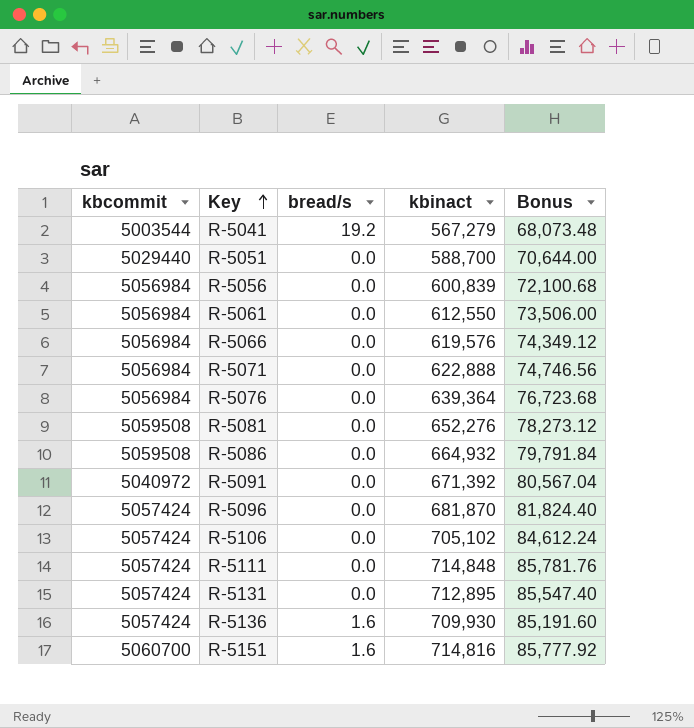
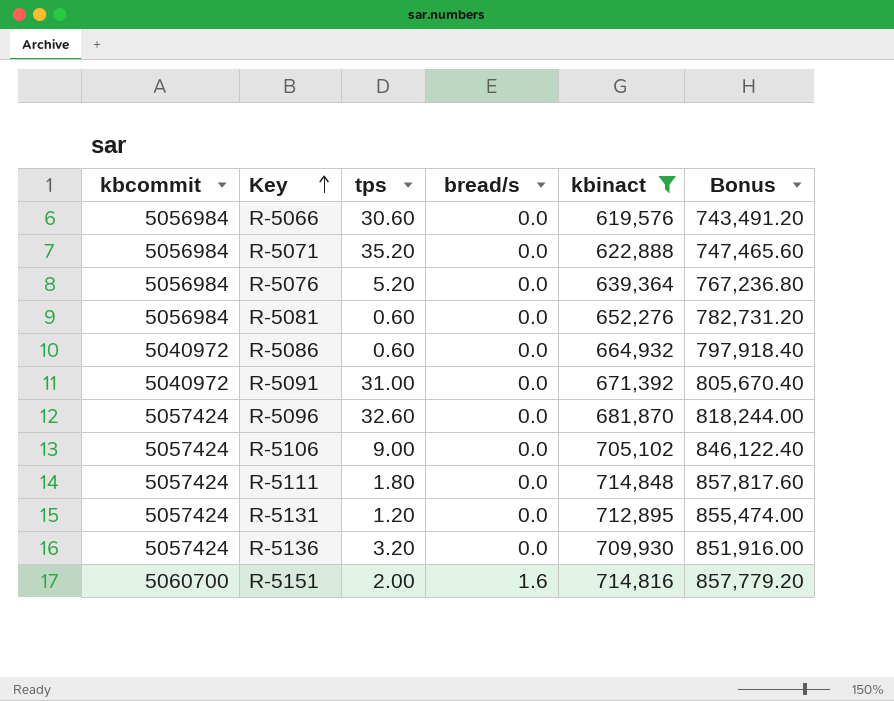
filter: none -> kbinact >= 619,576
column tps | position: none -> 3
column Bonus | formula: [kbinact] * 0.12 -> [kbinact] * 1.2
R-5081 | kbcommit: 5059508 -> 5056984
R-5086 | kbcommit: 5059508 -> 5040972
R-5136 | bread/s: 1.6 -> 0.0

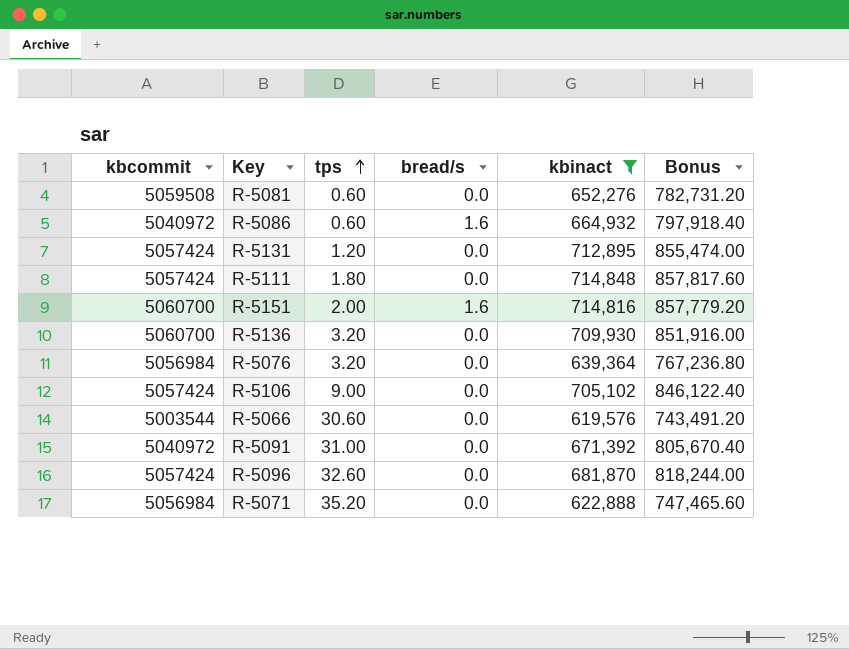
row order: Key ascending -> tps ascending
R-5081 | kbcommit: 5056984 -> 5059508
R-5086 | bread/s: 0.0 -> 1.6
R-5136 | kbcommit: 5057424 -> 5060700
R-5076 | tps: 5.20 -> 3.20
R-5066 | kbcommit: 5056984 -> 5003544

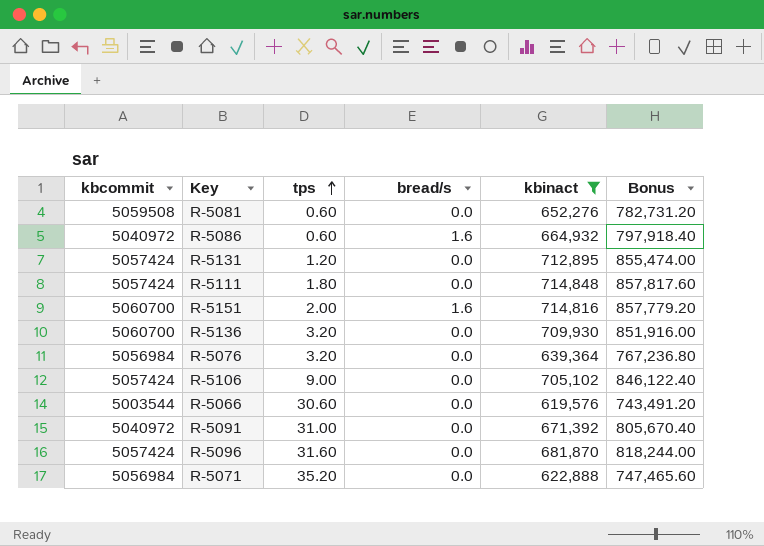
R-5096 | tps: 32.60 -> 31.60

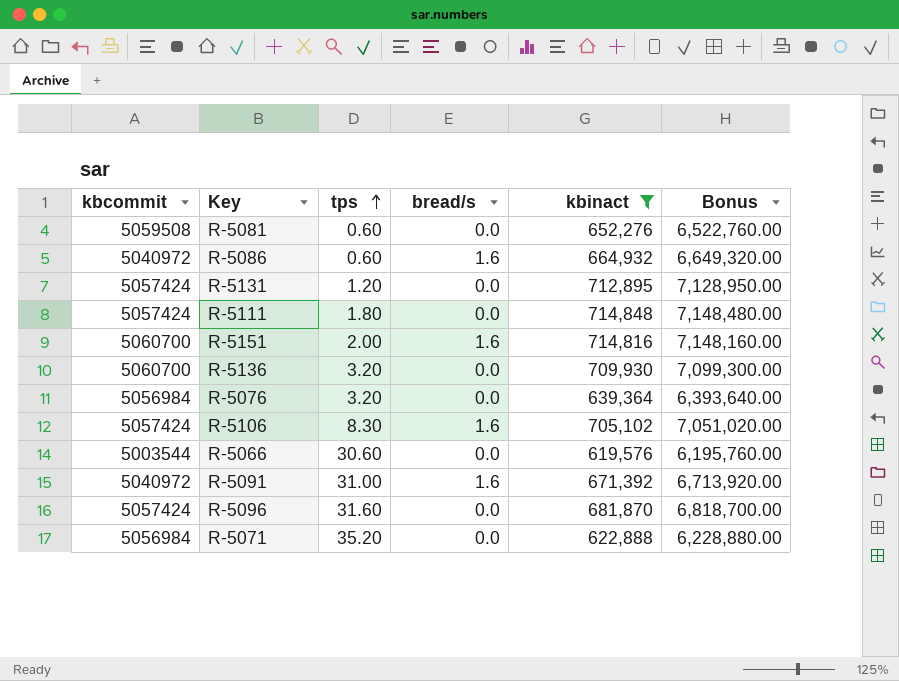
column Bonus | formula: [kbinact] * 1.2 -> [kbinact] * 10
R-5106 | tps: 9.00 -> 8.30
R-5106 | bread/s: 0.0 -> 1.6
R-5091 | bread/s: 0.0 -> 1.6

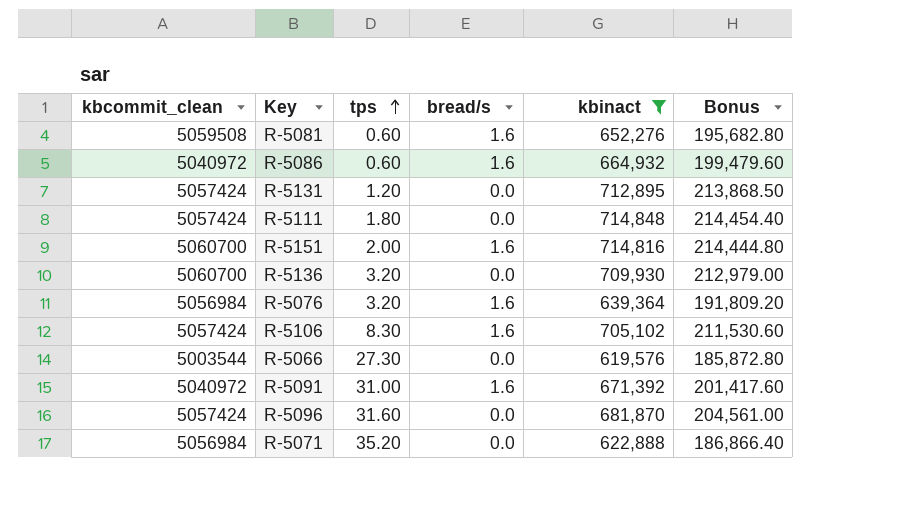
column name: kbcommit -> kbcommit_clean
column Bonus | formula: [kbinact] * 10 -> [kbinact] * 0.3
R-5081 | bread/s: 0.0 -> 1.6
R-5076 | bread/s: 0.0 -> 1.6
R-5066 | tps: 30.60 -> 27.30

